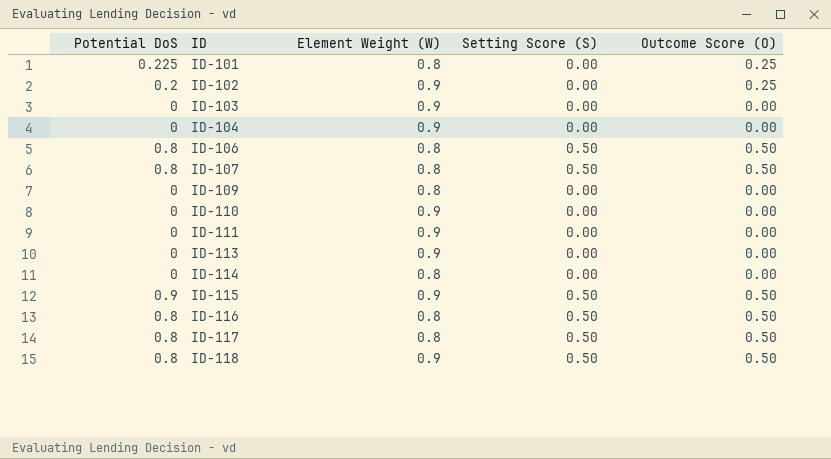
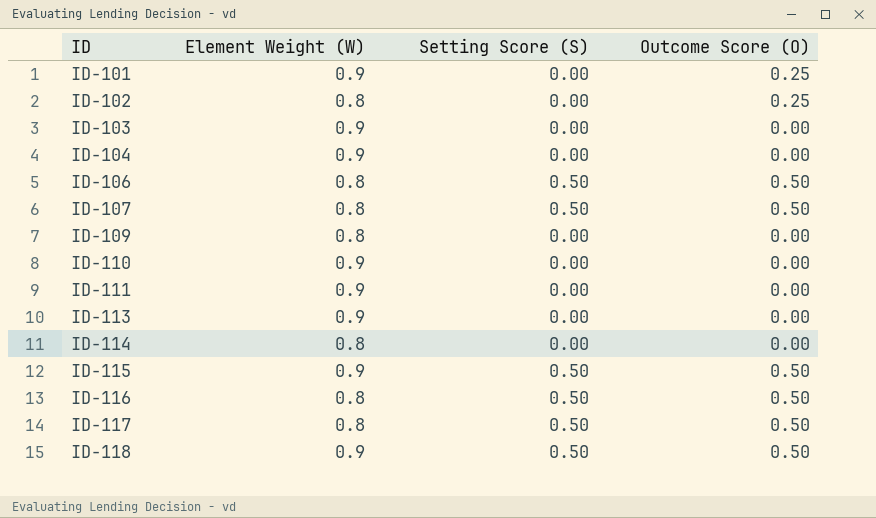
column Potential DoS | position: 1 -> none
ID-101 | Element Weight (W): 0.8 -> 0.9
ID-102 | Element Weight (W): 0.9 -> 0.8

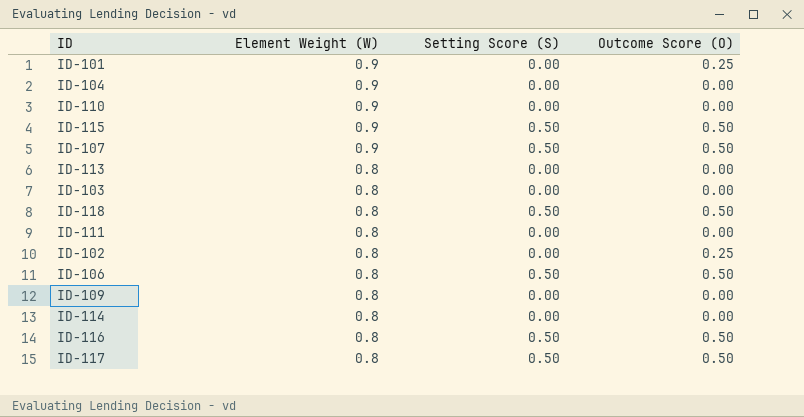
row order: ID ascending -> Element Weight (W) descending
ID-107 | Element Weight (W): 0.8 -> 0.9
ID-113 | Element Weight (W): 0.9 -> 0.8
ID-103 | Element Weight (W): 0.9 -> 0.8
ID-118 | Element Weight (W): 0.9 -> 0.8
ID-111 | Element Weight (W): 0.9 -> 0.8

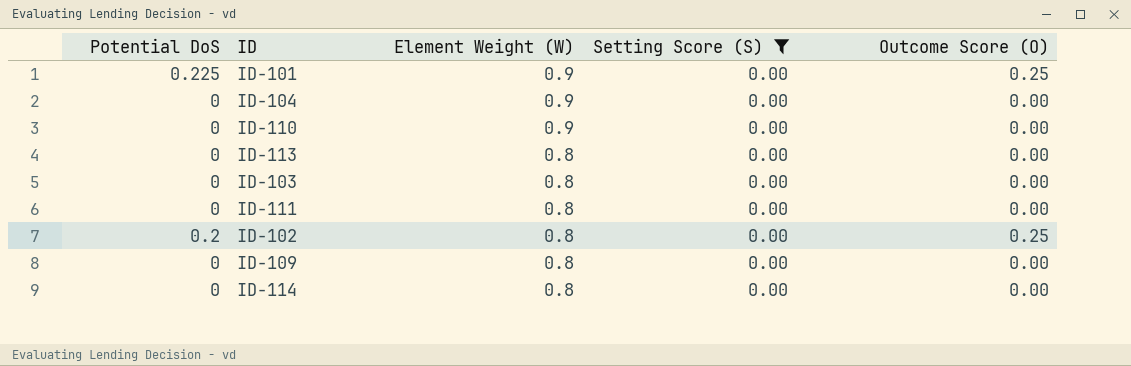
filter: none -> Setting Score (S) = 0.00
column Potential DoS | position: none -> 1

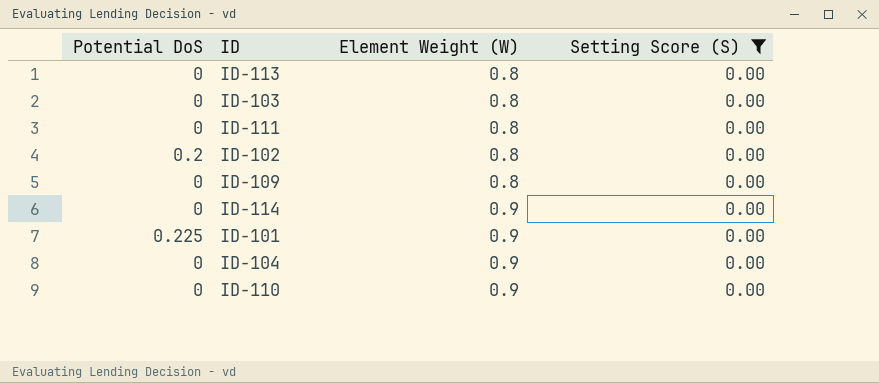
row order: Element Weight (W) descending -> Element Weight (W) ascending
column Outcome Score (O) | position: 5 -> none
ID-114 | Element Weight (W): 0.8 -> 0.9

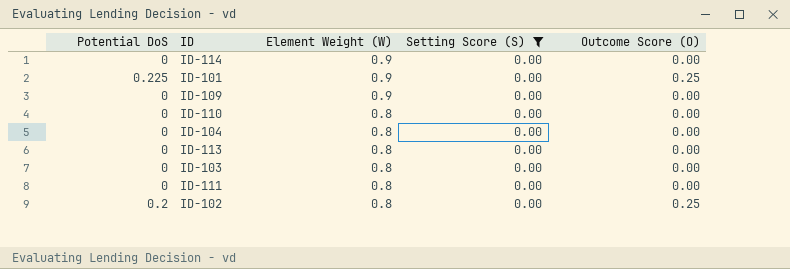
row order: Element Weight (W) ascending -> Element Weight (W) descending
column Outcome Score (O) | position: none -> 5
ID-109 | Element Weight (W): 0.8 -> 0.9
ID-110 | Element Weight (W): 0.9 -> 0.8
ID-104 | Element Weight (W): 0.9 -> 0.8

